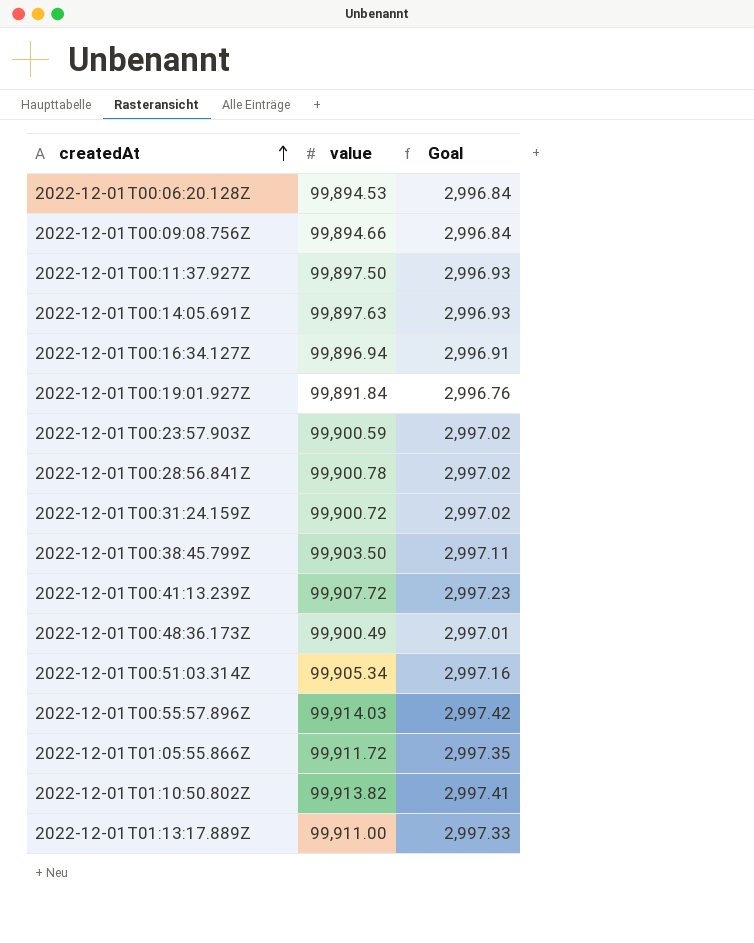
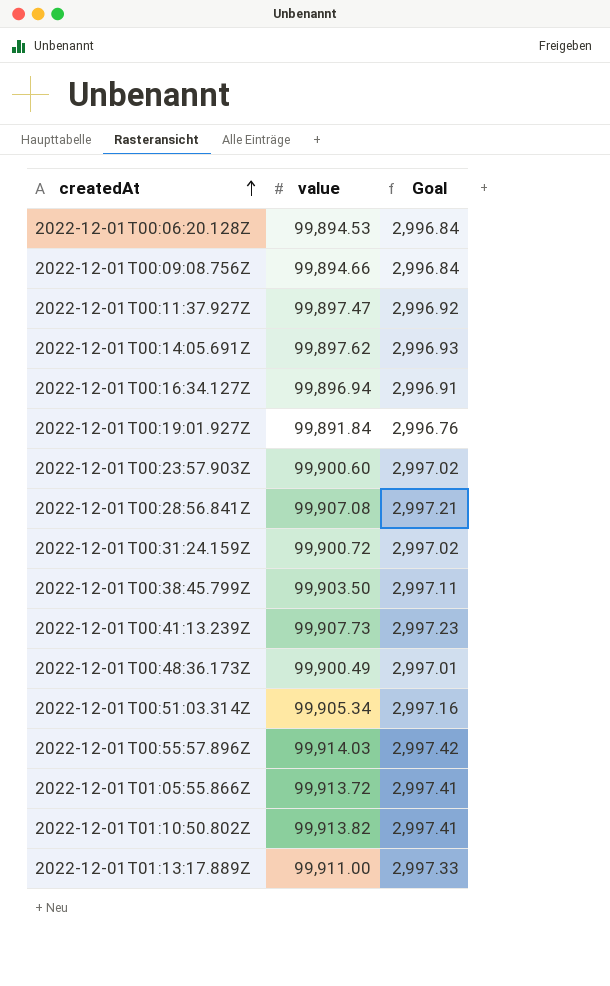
2022-12-01T00:11:37.927Z | value: 99,897.50 -> 99,897.47
2022-12-01T00:11:37.927Z | Goal: 2,996.93 -> 2,996.92
2022-12-01T00:14:05.691Z | value: 99,897.63 -> 99,897.62
2022-12-01T00:23:57.903Z | value: 99,900.59 -> 99,900.60
2022-12-01T00:28:56.841Z | value: 99,900.78 -> 99,907.08
2022-12-01T00:28:56.841Z | Goal: 2,997.02 -> 2,997.21
2022-12-01T00:41:13.239Z | value: 99,907.72 -> 99,907.73
2022-12-01T01:05:55.866Z | value: 99,911.72 -> 99,913.72
2022-12-01T01:05:55.866Z | Goal: 2,997.35 -> 2,997.41

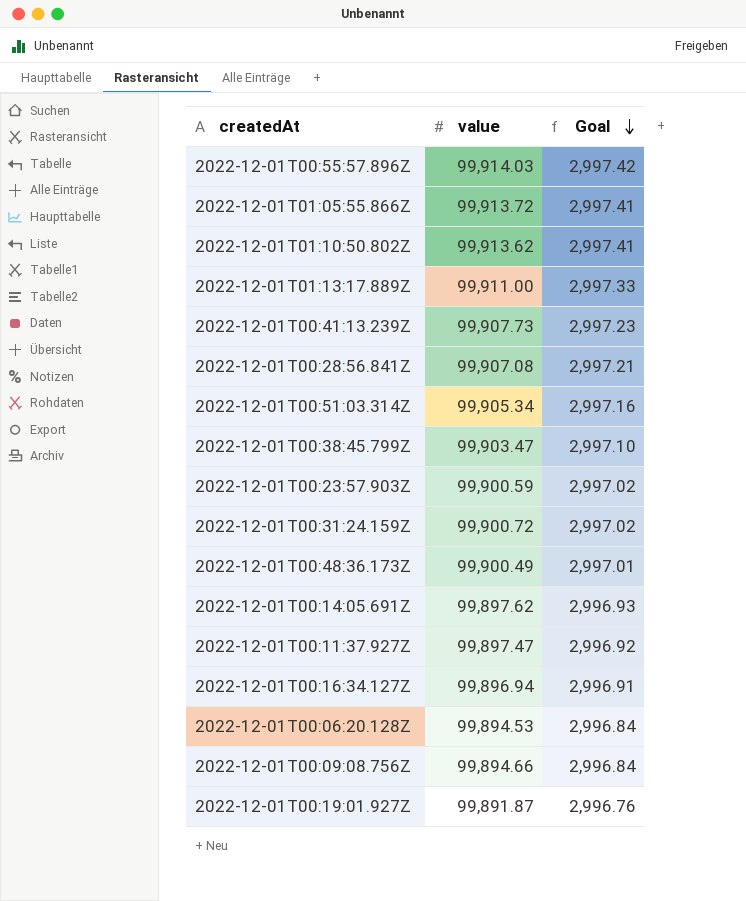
row order: createdAt ascending -> Goal descending
2022-12-01T01:10:50.802Z | value: 99,913.82 -> 99,913.62
2022-12-01T00:38:45.799Z | value: 99,903.50 -> 99,903.47
2022-12-01T00:38:45.799Z | Goal: 2,997.11 -> 2,997.10
2022-12-01T00:23:57.903Z | value: 99,900.60 -> 99,900.59
2022-12-01T00:19:01.927Z | value: 99,891.84 -> 99,891.87

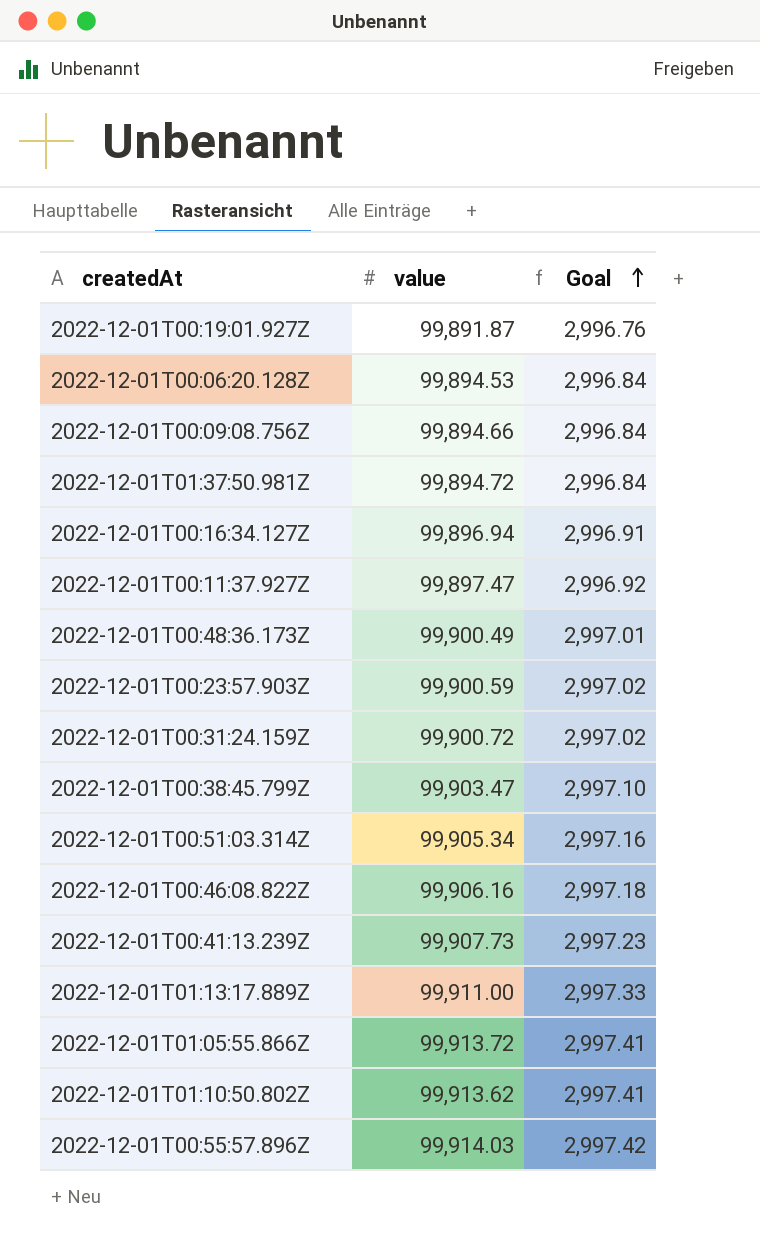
row order: Goal descending -> Goal ascending
row 2022-12-01T00:28:56.841Z: 99,907.08 | 2,997.21 -> none
row 2022-12-01T00:14:05.691Z: 99,897.62 | 2,996.93 -> none
row 2022-12-01T01:37:50.981Z: none -> 99,894.72 | 2,996.84
row 2022-12-01T00:46:08.822Z: none -> 99,906.16 | 2,997.18

